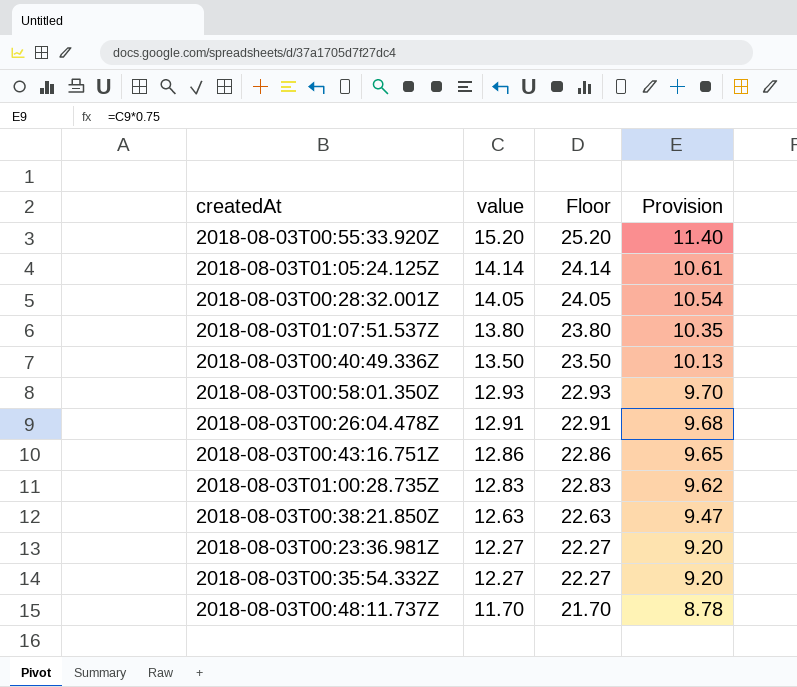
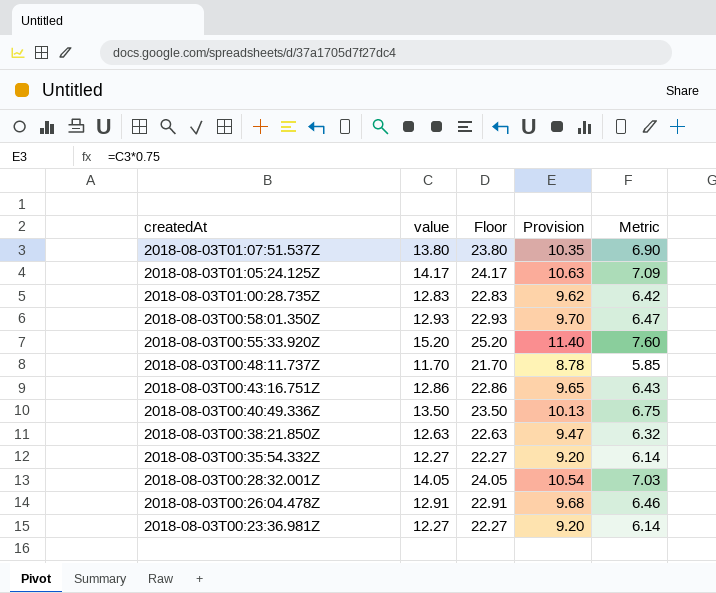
row order: value descending -> createdAt descending
column Metric | formula: none -> [value] * 0.5
2018-08-03T01:05:24.125Z | value: 14.14 -> 14.17
2018-08-03T01:05:24.125Z | Floor: 24.14 -> 24.17
2018-08-03T01:05:24.125Z | Provision: 10.61 -> 10.63

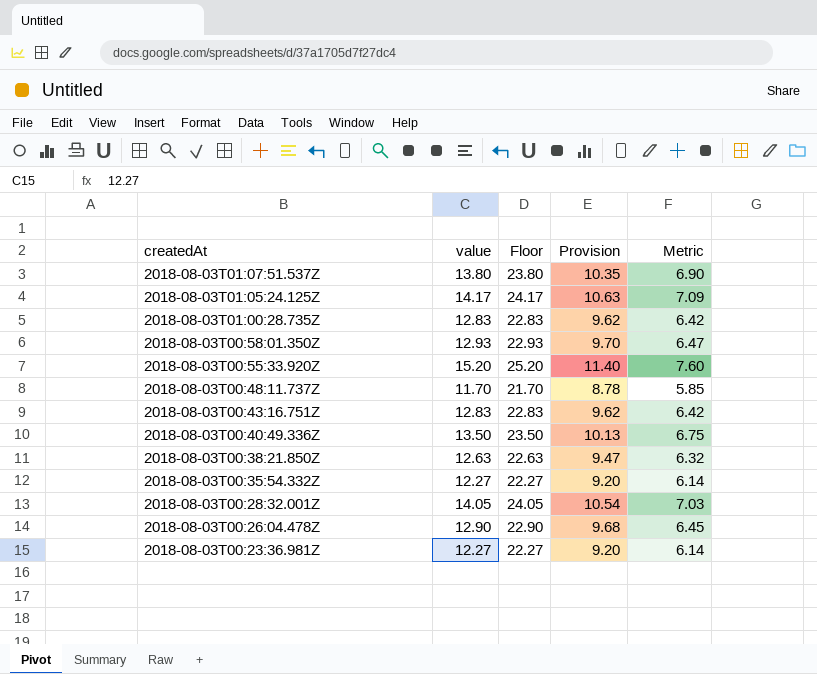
2018-08-03T00:43:16.751Z | value: 12.86 -> 12.83
2018-08-03T00:43:16.751Z | Floor: 22.86 -> 22.83
2018-08-03T00:43:16.751Z | Provision: 9.65 -> 9.62
2018-08-03T00:43:16.751Z | Metric: 6.43 -> 6.42
2018-08-03T00:26:04.478Z | value: 12.91 -> 12.90
2018-08-03T00:26:04.478Z | Floor: 22.91 -> 22.90
2018-08-03T00:26:04.478Z | Metric: 6.46 -> 6.45

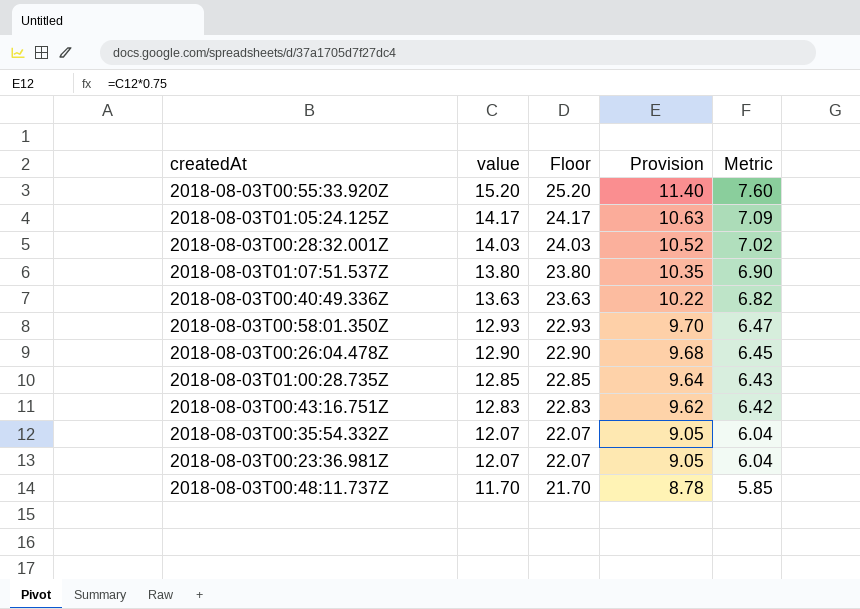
row order: createdAt descending -> value descending
row 2018-08-03T00:38:21.850Z: 12.63 | 22.63 | 9.47 | 6.32 -> none
2018-08-03T00:28:32.001Z | value: 14.05 -> 14.03
2018-08-03T00:28:32.001Z | Floor: 24.05 -> 24.03
2018-08-03T00:28:32.001Z | Provision: 10.54 -> 10.52
2018-08-03T00:28:32.001Z | Metric: 7.03 -> 7.02
2018-08-03T00:40:49.336Z | value: 13.50 -> 13.63
2018-08-03T00:40:49.336Z | Floor: 23.50 -> 23.63
2018-08-03T00:40:49.336Z | Provision: 10.13 -> 10.22
2018-08-03T00:40:49.336Z | Metric: 6.75 -> 6.82
2018-08-03T01:00:28.735Z | value: 12.83 -> 12.85
2018-08-03T01:00:28.735Z | Floor: 22.83 -> 22.85
2018-08-03T01:00:28.735Z | Provision: 9.62 -> 9.64
2018-08-03T01:00:28.735Z | Metric: 6.42 -> 6.43
2018-08-03T00:35:54.332Z | value: 12.27 -> 12.07
2018-08-03T00:35:54.332Z | Floor: 22.27 -> 22.07
2018-08-03T00:35:54.332Z | Provision: 9.20 -> 9.05
2018-08-03T00:35:54.332Z | Metric: 6.14 -> 6.04
2018-08-03T00:23:36.981Z | value: 12.27 -> 12.07
2018-08-03T00:23:36.981Z | Floor: 22.27 -> 22.07
2018-08-03T00:23:36.981Z | Provision: 9.20 -> 9.05
2018-08-03T00:23:36.981Z | Metric: 6.14 -> 6.04

